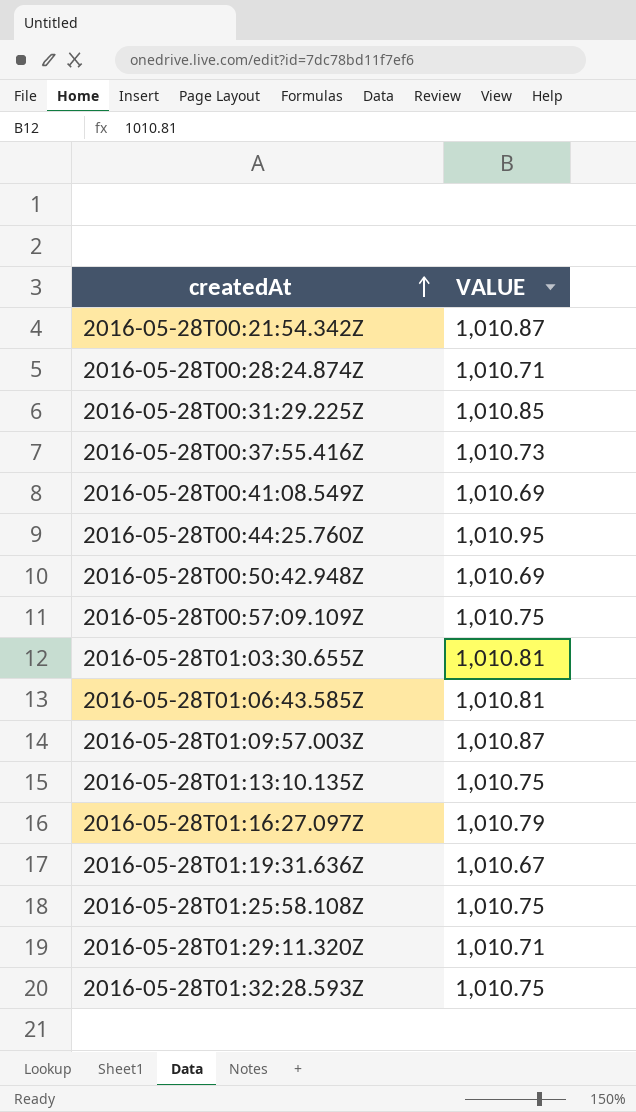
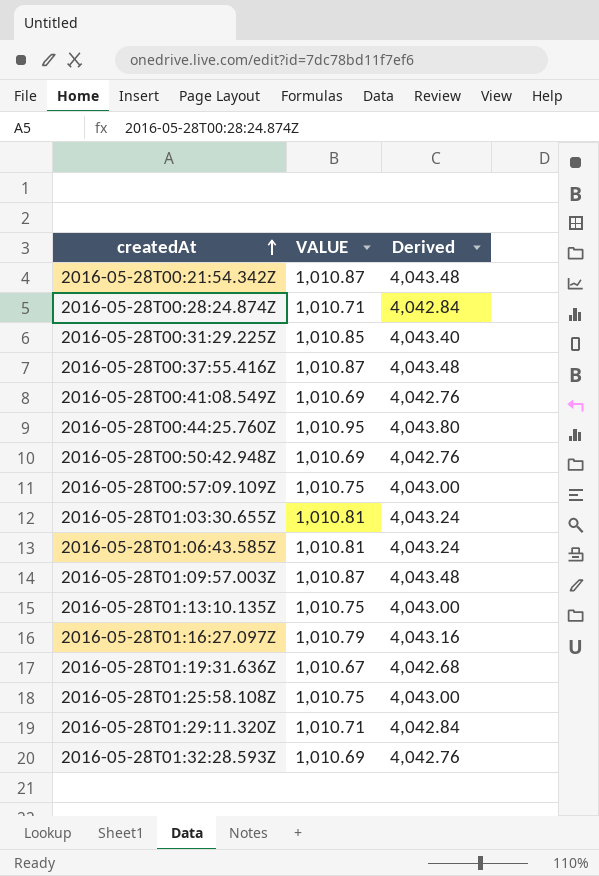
column Derived | formula: none -> [VALUE] * 4
2016-05-28T00:37:55.416Z | VALUE: 1,010.73 -> 1,010.87
2016-05-28T01:32:28.593Z | VALUE: 1,010.75 -> 1,010.69

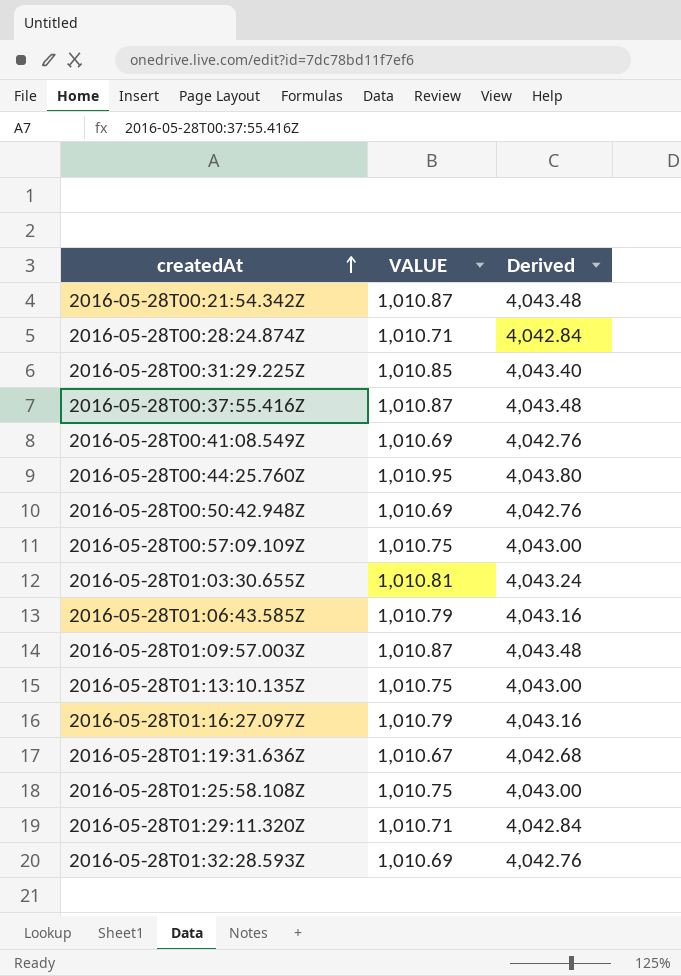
2016-05-28T01:06:43.585Z | VALUE: 1,010.81 -> 1,010.79
2016-05-28T01:06:43.585Z | Derived: 4,043.24 -> 4,043.16

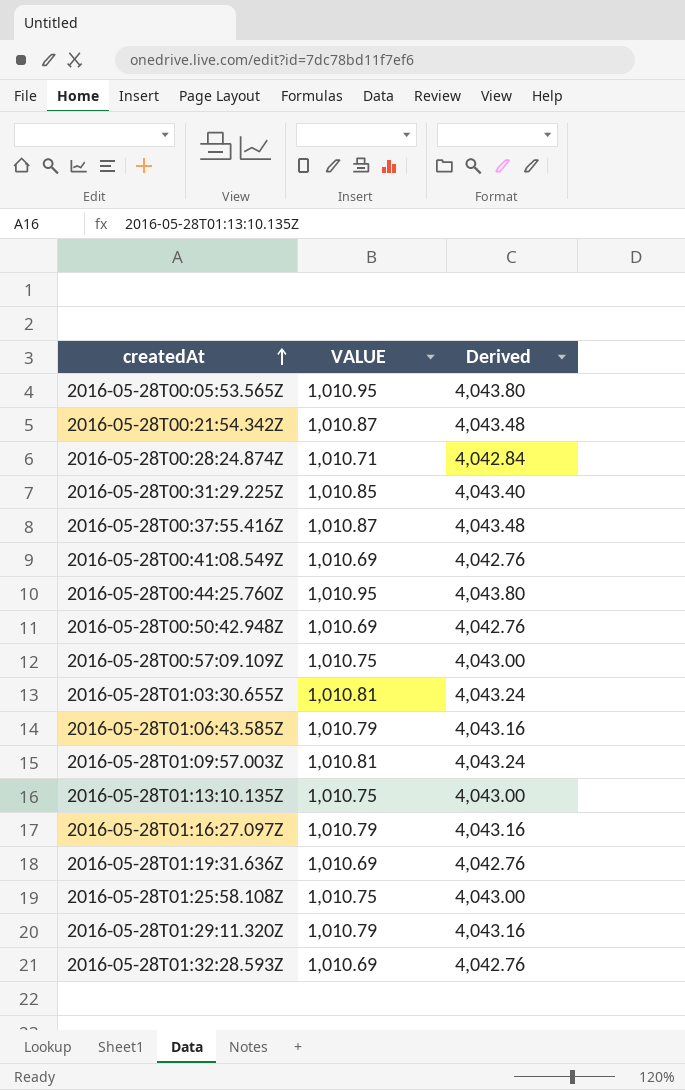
row 2016-05-28T00:05:53.565Z: none -> 1,010.95 | 4,043.80
2016-05-28T01:09:57.003Z | VALUE: 1,010.87 -> 1,010.81
2016-05-28T01:09:57.003Z | Derived: 4,043.48 -> 4,043.24
2016-05-28T01:19:31.636Z | VALUE: 1,010.67 -> 1,010.69
2016-05-28T01:19:31.636Z | Derived: 4,042.68 -> 4,042.76
2016-05-28T01:29:11.320Z | VALUE: 1,010.71 -> 1,010.79
2016-05-28T01:29:11.320Z | Derived: 4,042.84 -> 4,043.16

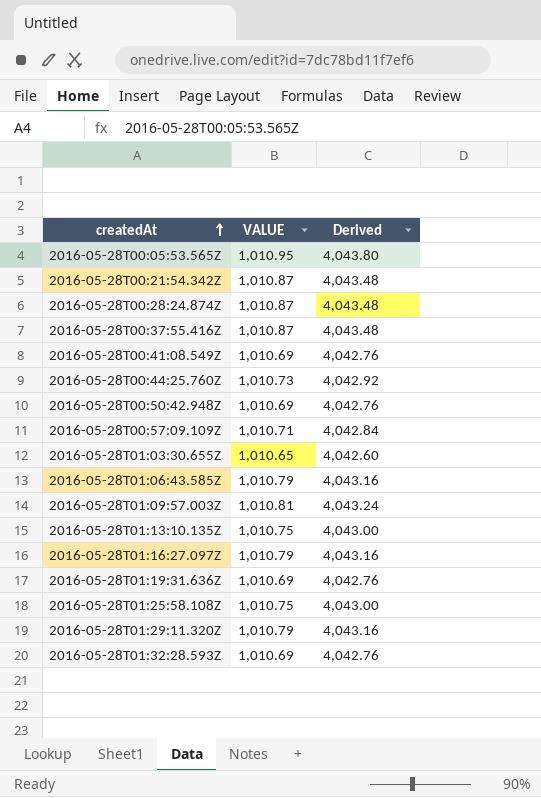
row 2016-05-28T00:31:29.225Z: 1,010.85 | 4,043.40 -> none
2016-05-28T00:28:24.874Z | VALUE: 1,010.71 -> 1,010.87
2016-05-28T00:28:24.874Z | Derived: 4,042.84 -> 4,043.48
2016-05-28T00:44:25.760Z | VALUE: 1,010.95 -> 1,010.73
2016-05-28T00:44:25.760Z | Derived: 4,043.80 -> 4,042.92
2016-05-28T00:57:09.109Z | VALUE: 1,010.75 -> 1,010.71
2016-05-28T00:57:09.109Z | Derived: 4,043.00 -> 4,042.84
2016-05-28T01:03:30.655Z | VALUE: 1,010.81 -> 1,010.65
2016-05-28T01:03:30.655Z | Derived: 4,043.24 -> 4,042.60

